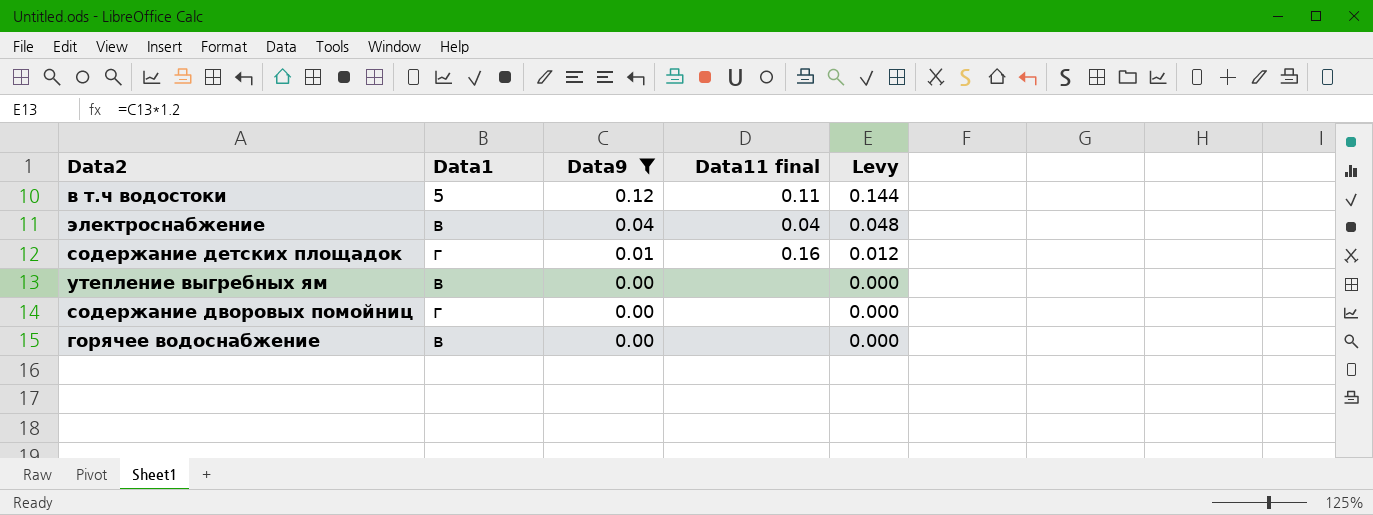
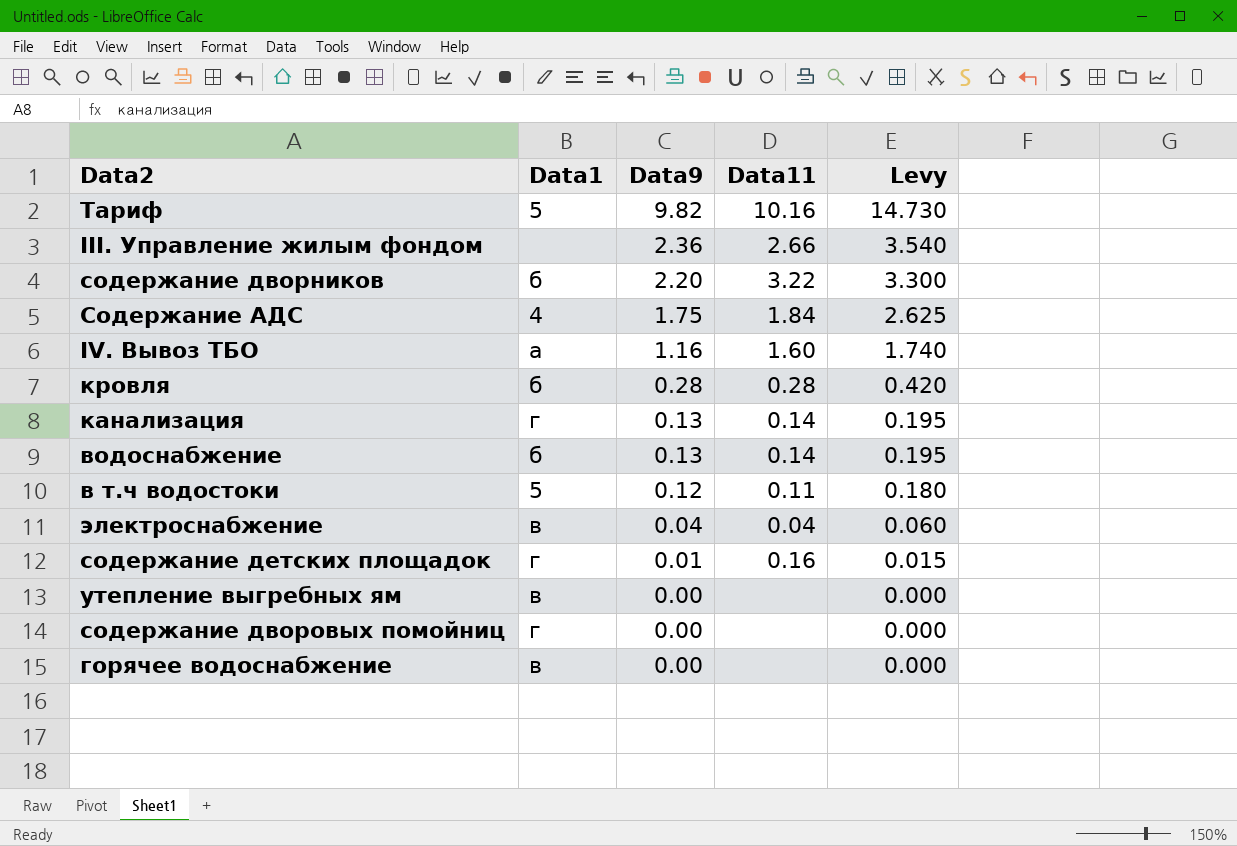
filter: Data9 <= 0.12 -> none
column name: Data11 final -> Data11
column Levy | formula: [Data9] * 1.2 -> [Data9] * 1.5

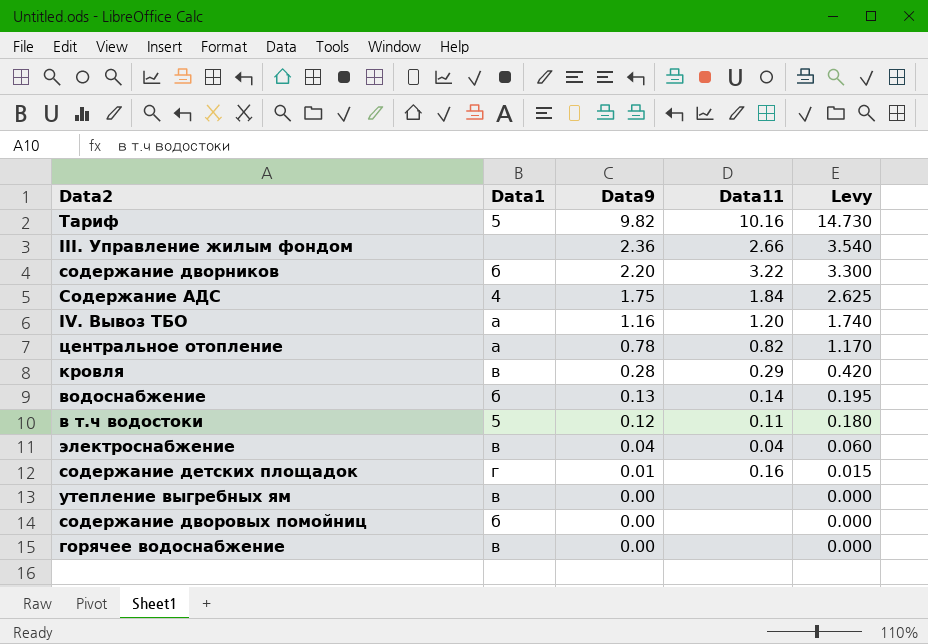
row канализация: г | 0.13 | 0.14 | 0.195 -> none
IV. Вывоз ТБО | Data11: 1.60 -> 1.20
row центральное отопление: none -> а | 0.78 | 0.82 | 1.170
кровля | Data1: б -> в
кровля | Data11: 0.28 -> 0.29
содержание дворовых помойниц | Data1: г -> б

